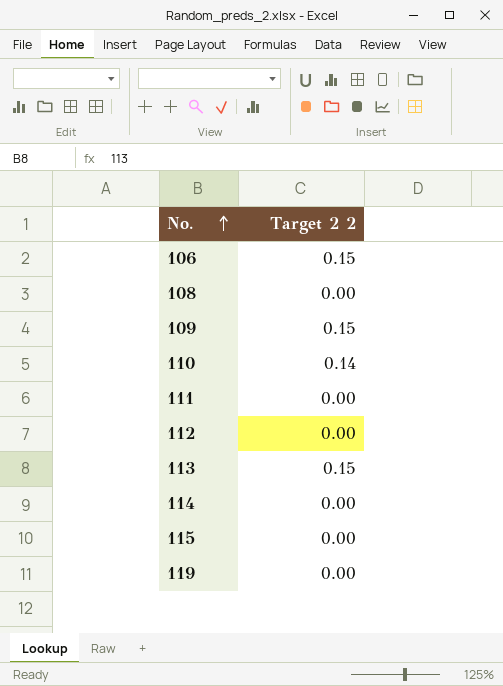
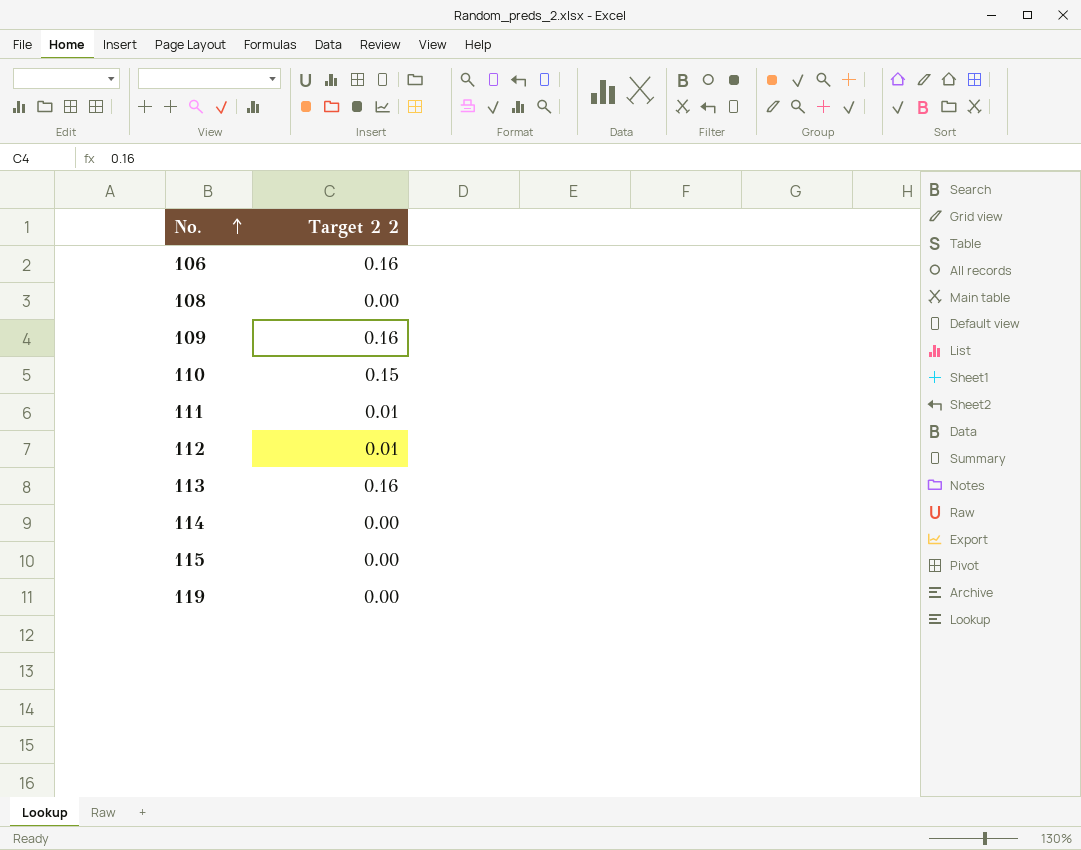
106 | Target 2 2: 0.15 -> 0.16
109 | Target 2 2: 0.15 -> 0.16
110 | Target 2 2: 0.14 -> 0.15
111 | Target 2 2: 0.00 -> 0.01
112 | Target 2 2: 0.00 -> 0.01
113 | Target 2 2: 0.15 -> 0.16

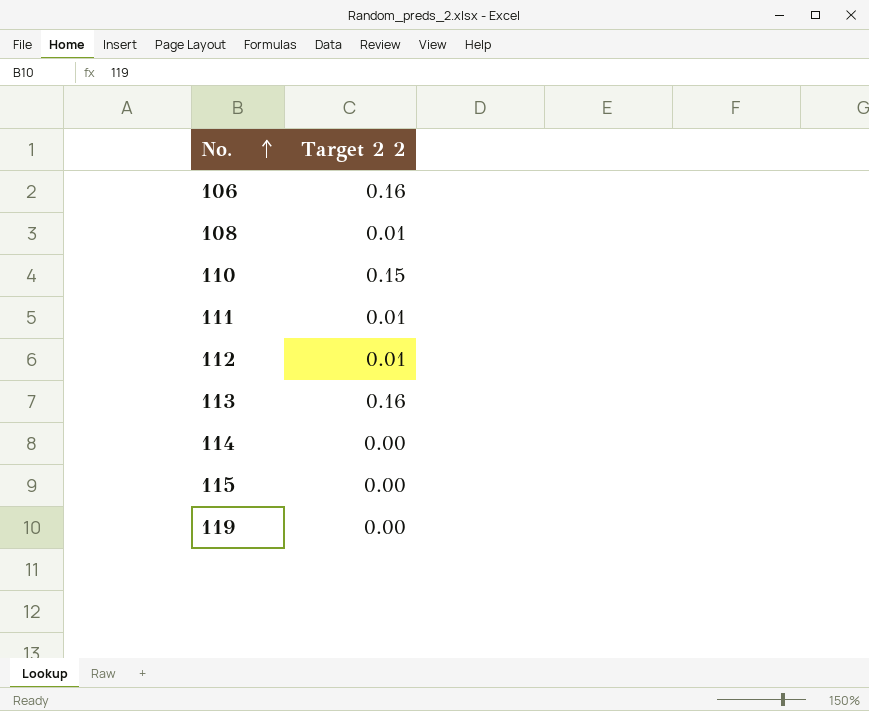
row 109: 0.16 -> none
108 | Target 2 2: 0.00 -> 0.01

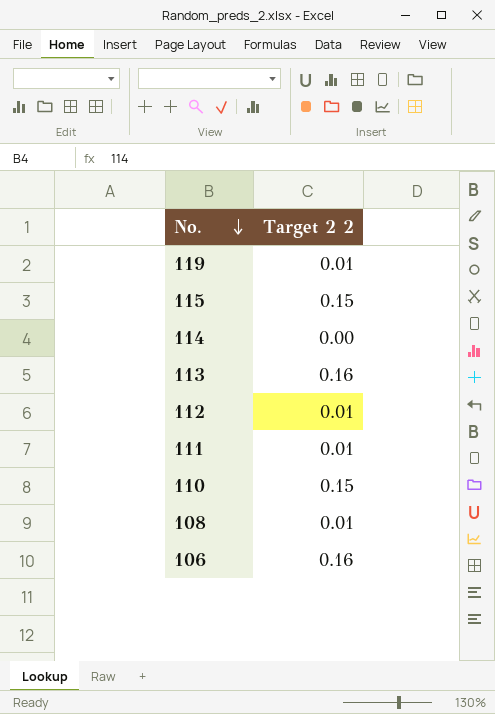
row order: No. ascending -> No. descending
119 | Target 2 2: 0.00 -> 0.01
115 | Target 2 2: 0.00 -> 0.15

